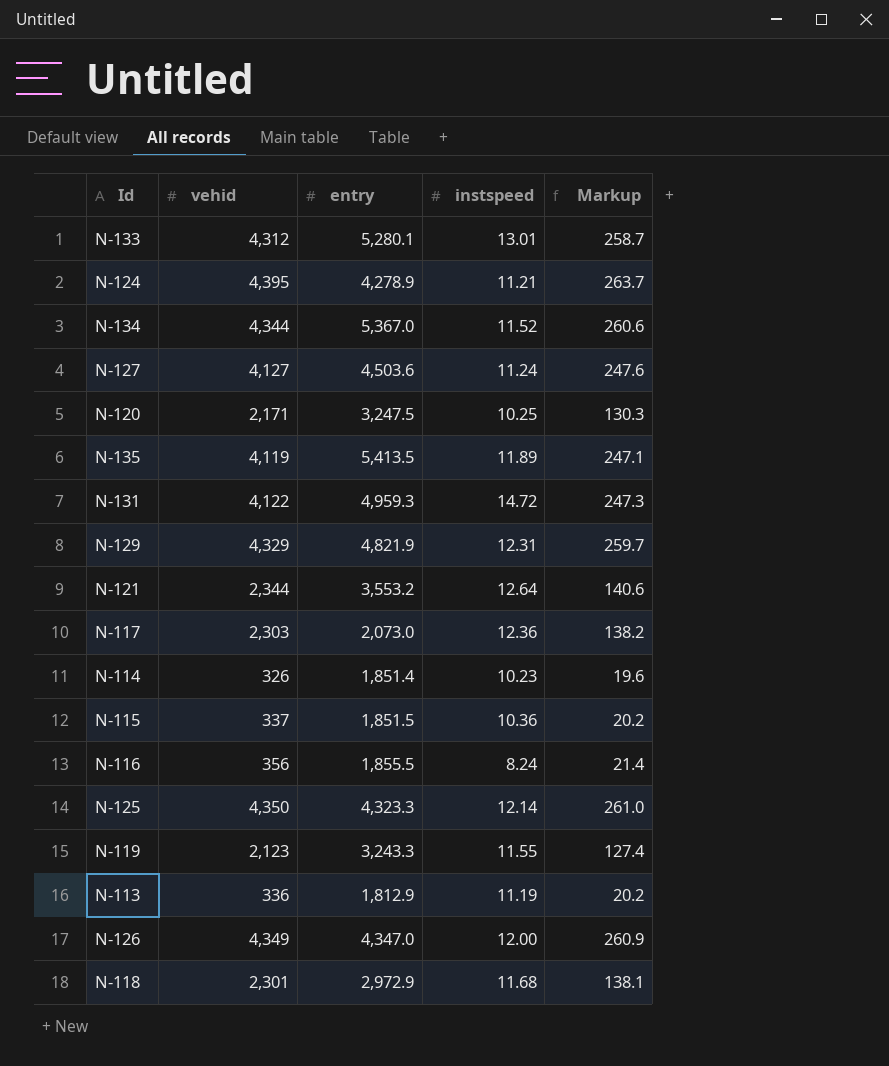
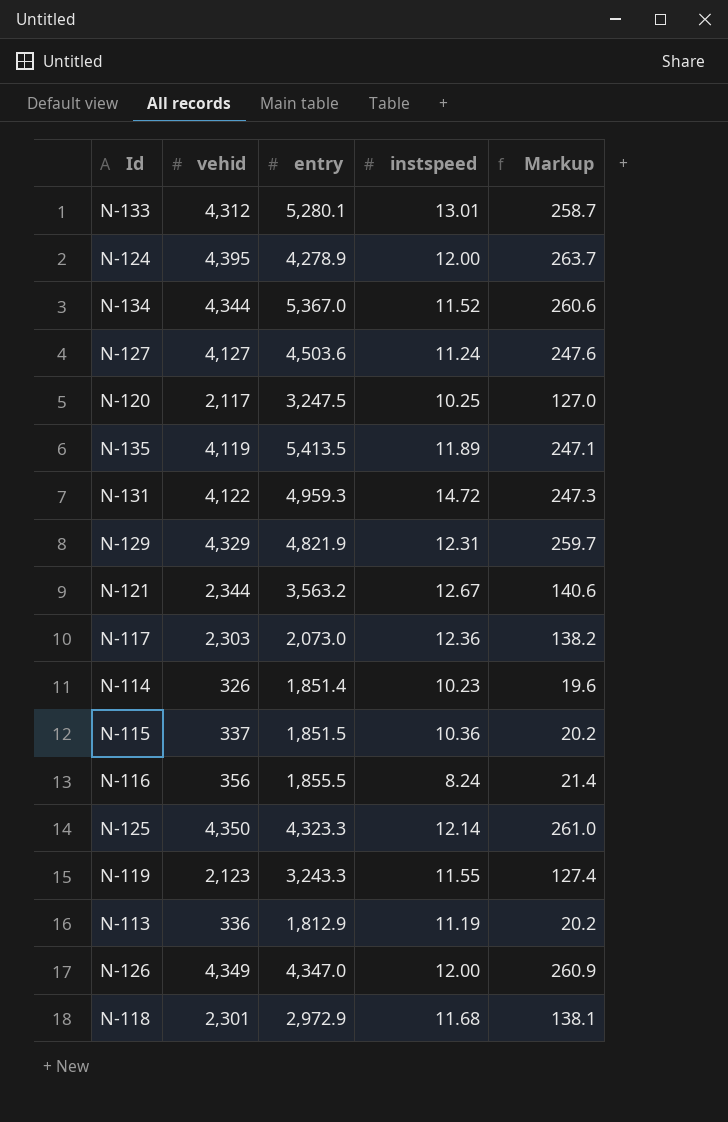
N-124 | instspeed: 11.21 -> 12.00
N-120 | vehid: 2,171 -> 2,117
N-120 | Markup: 130.3 -> 127.0
N-121 | entry: 3,553.2 -> 3,563.2
N-121 | instspeed: 12.64 -> 12.67

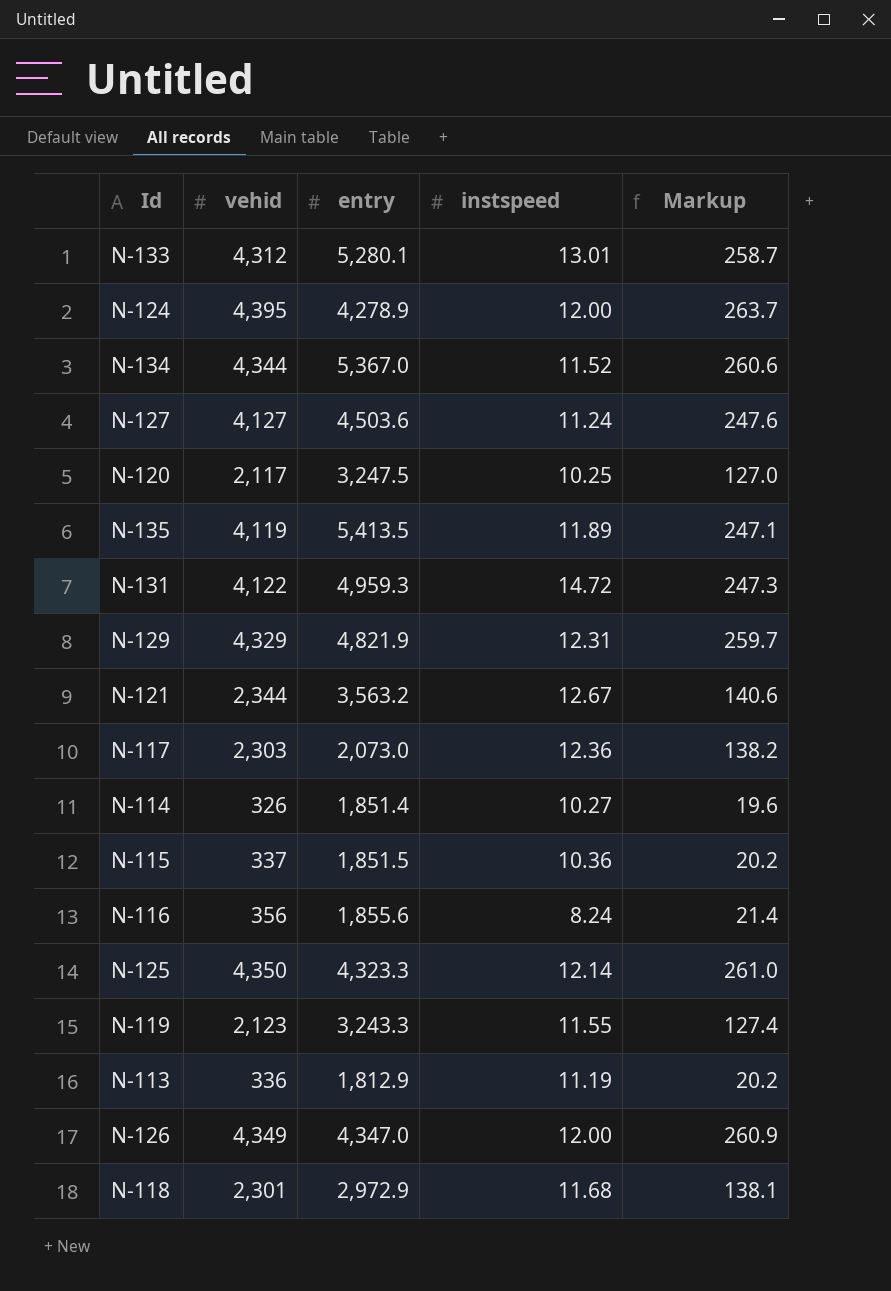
N-114 | instspeed: 10.23 -> 10.27
N-116 | entry: 1,855.5 -> 1,855.6

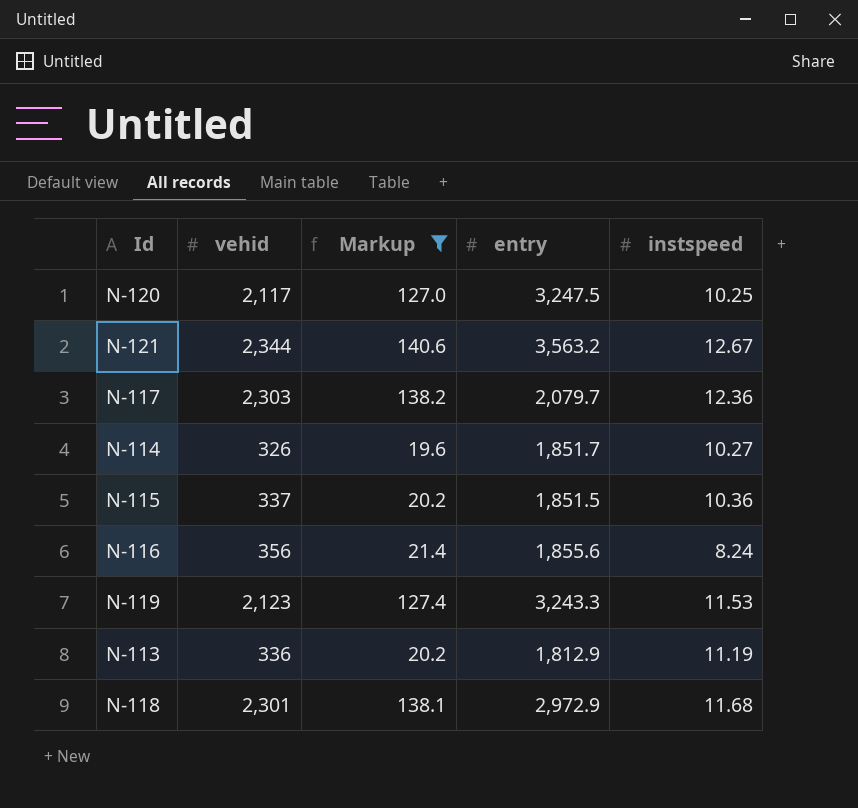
filter: none -> Markup <= 140.6
column Markup | position: 5 -> 3
N-117 | entry: 2,073.0 -> 2,079.7
N-114 | entry: 1,851.4 -> 1,851.7
N-119 | instspeed: 11.55 -> 11.53

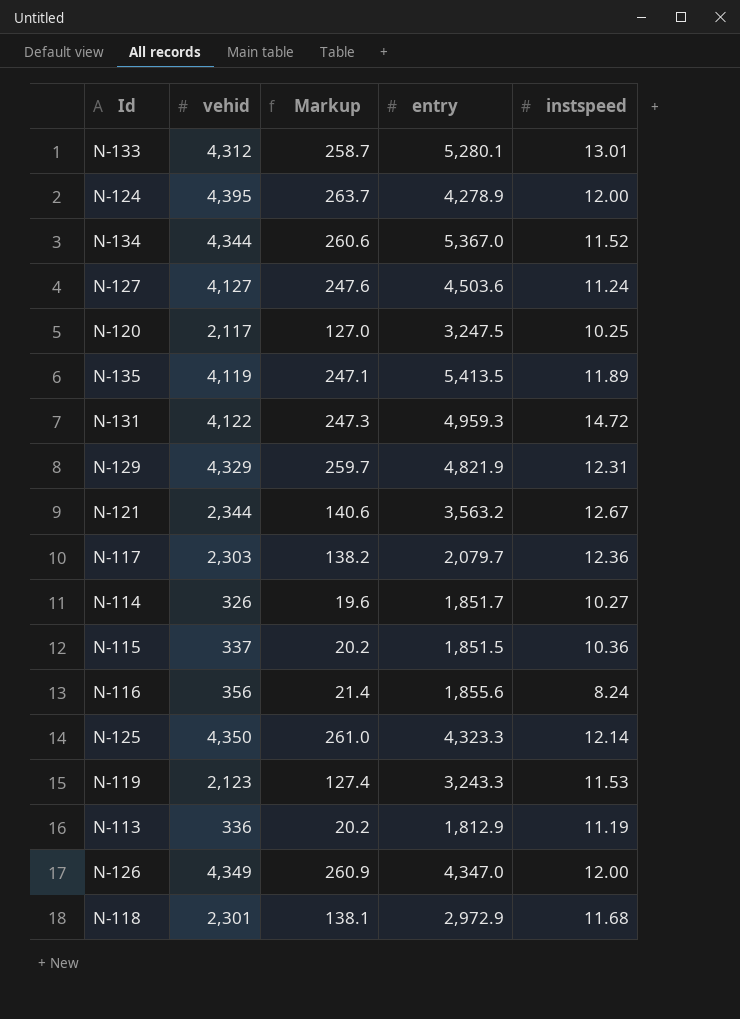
filter: Markup <= 140.6 -> none

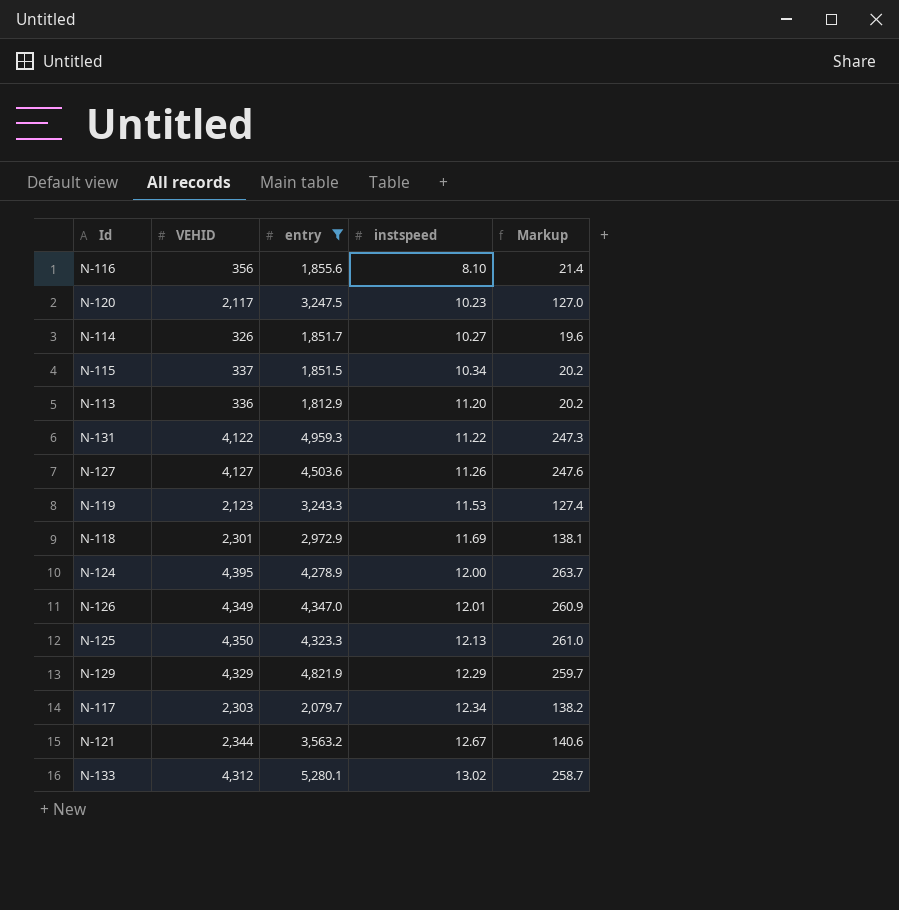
filter: none -> entry <= 5,280.1
row order: none -> instspeed ascending
column name: vehid -> VEHID
column Markup | position: 3 -> 5
N-116 | instspeed: 8.24 -> 8.10
N-120 | instspeed: 10.25 -> 10.23
N-115 | instspeed: 10.36 -> 10.34
N-113 | instspeed: 11.19 -> 11.20
N-131 | instspeed: 14.72 -> 11.22
N-127 | instspeed: 11.24 -> 11.26
N-118 | instspeed: 11.68 -> 11.69
N-126 | instspeed: 12.00 -> 12.01
N-125 | instspeed: 12.14 -> 12.13
N-129 | instspeed: 12.31 -> 12.29
N-117 | instspeed: 12.36 -> 12.34
N-133 | instspeed: 13.01 -> 13.02

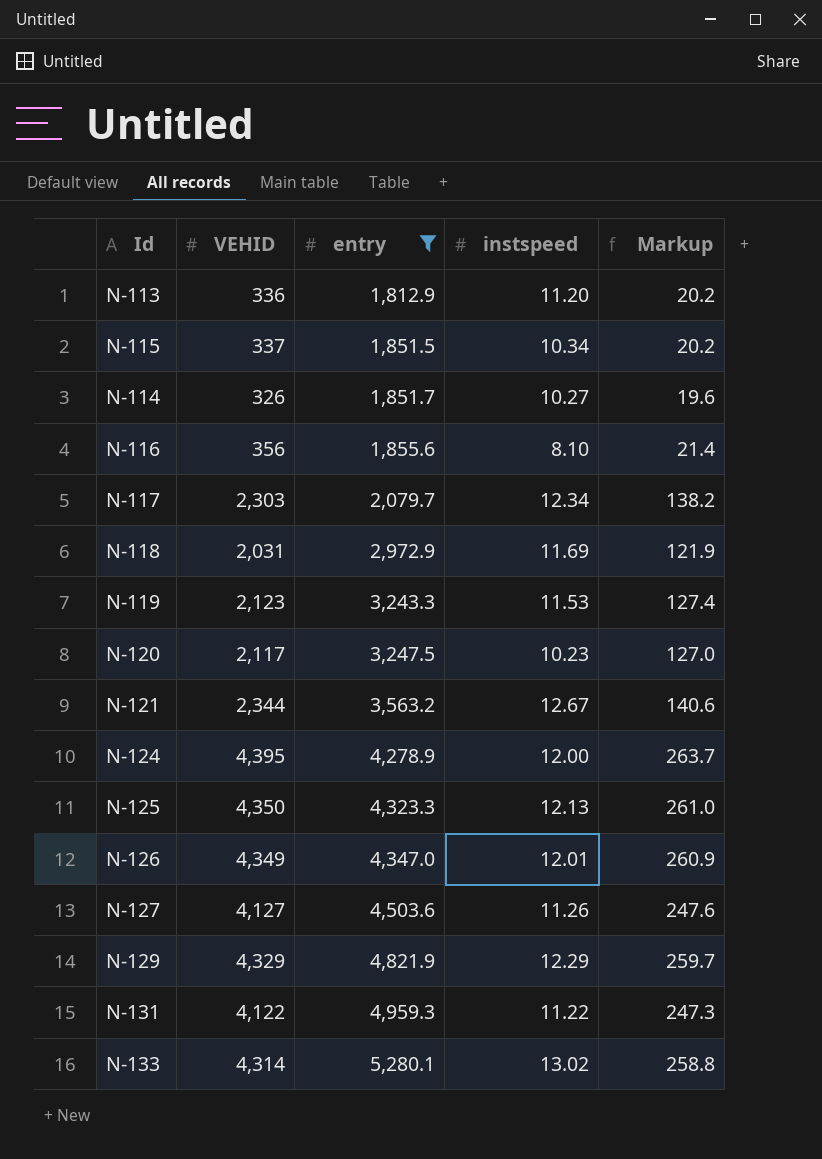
row order: instspeed ascending -> entry ascending
N-118 | VEHID: 2,301 -> 2,031
N-118 | Markup: 138.1 -> 121.9
N-133 | VEHID: 4,312 -> 4,314
N-133 | Markup: 258.7 -> 258.8

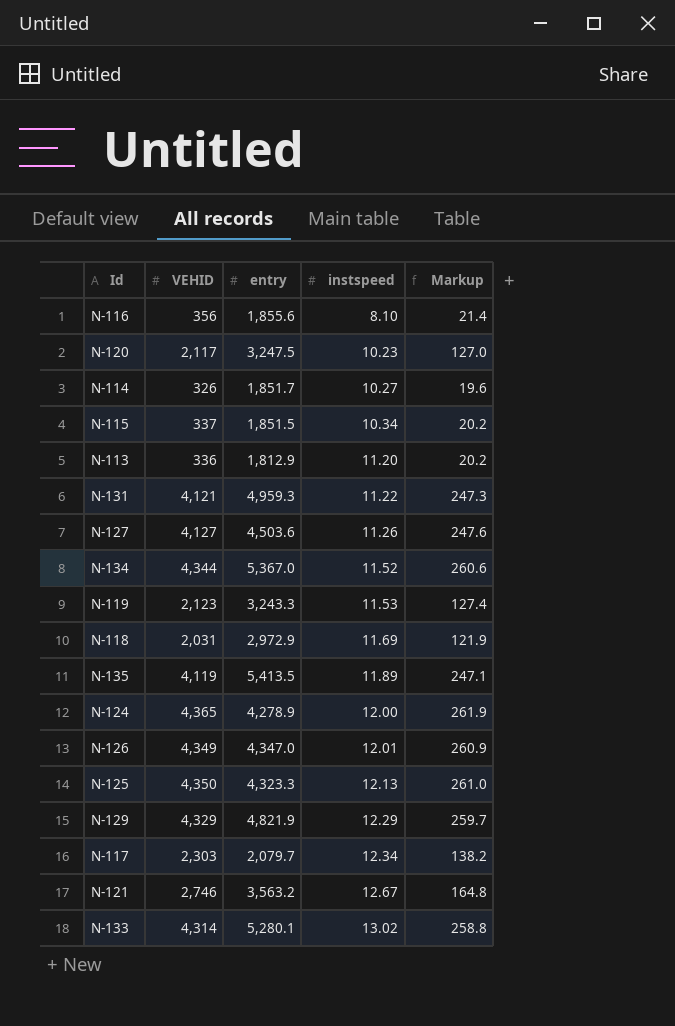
filter: entry <= 5,280.1 -> none
row order: entry ascending -> instspeed ascending
N-131 | VEHID: 4,122 -> 4,121
N-124 | VEHID: 4,395 -> 4,365
N-124 | Markup: 263.7 -> 261.9
N-121 | VEHID: 2,344 -> 2,746
N-121 | Markup: 140.6 -> 164.8

